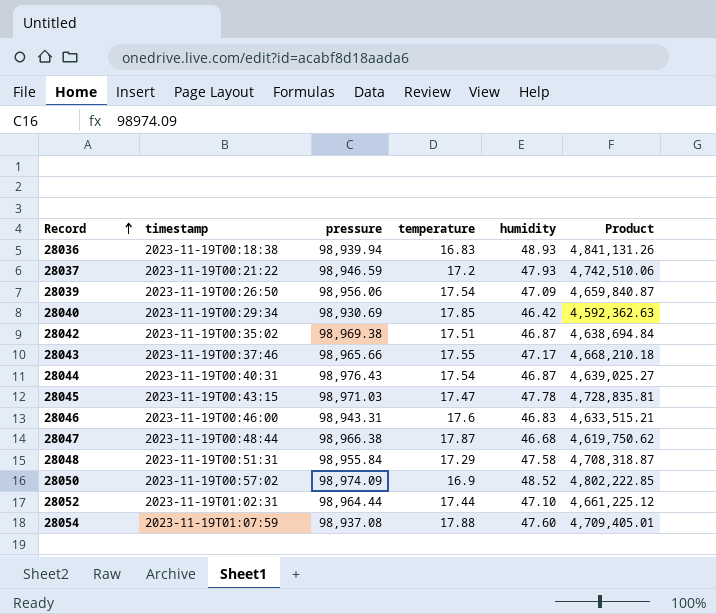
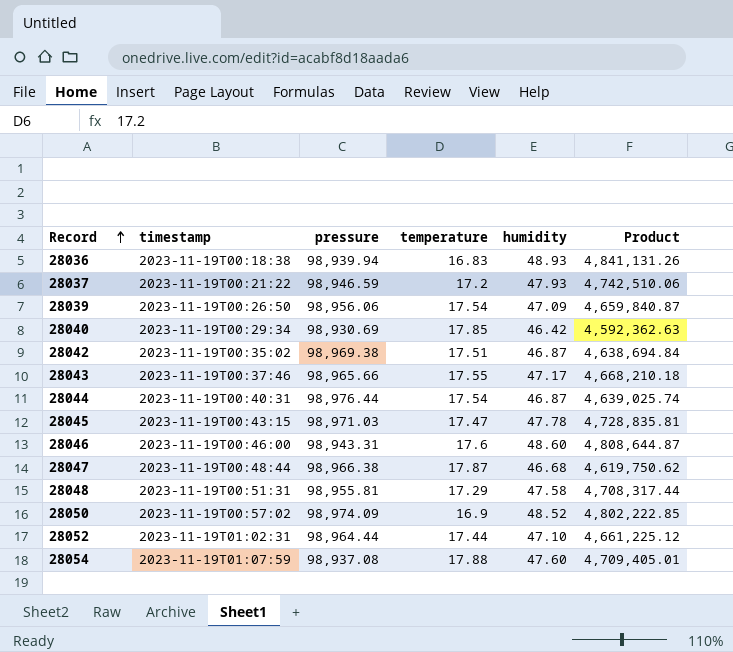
28044 | pressure: 98,976.43 -> 98,976.44
28044 | Product: 4,639,025.27 -> 4,639,025.74
28046 | humidity: 46.83 -> 48.60
28046 | Product: 4,633,515.21 -> 4,808,644.87
28048 | pressure: 98,955.84 -> 98,955.81
28048 | Product: 4,708,318.87 -> 4,708,317.44

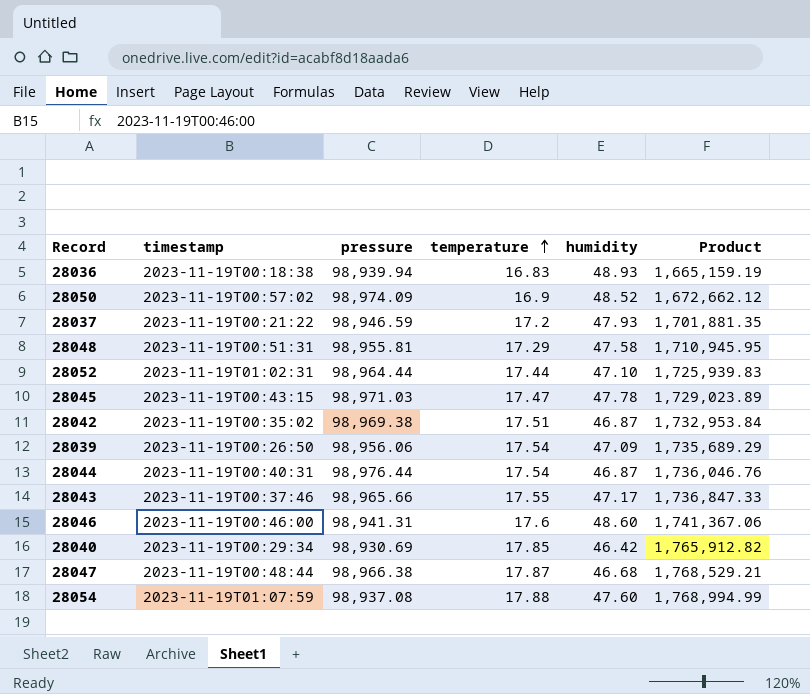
row order: Record ascending -> temperature ascending
column Product | formula: [pressure] * [humidity] -> [pressure] * [temperature]
28046 | pressure: 98,943.31 -> 98,941.31

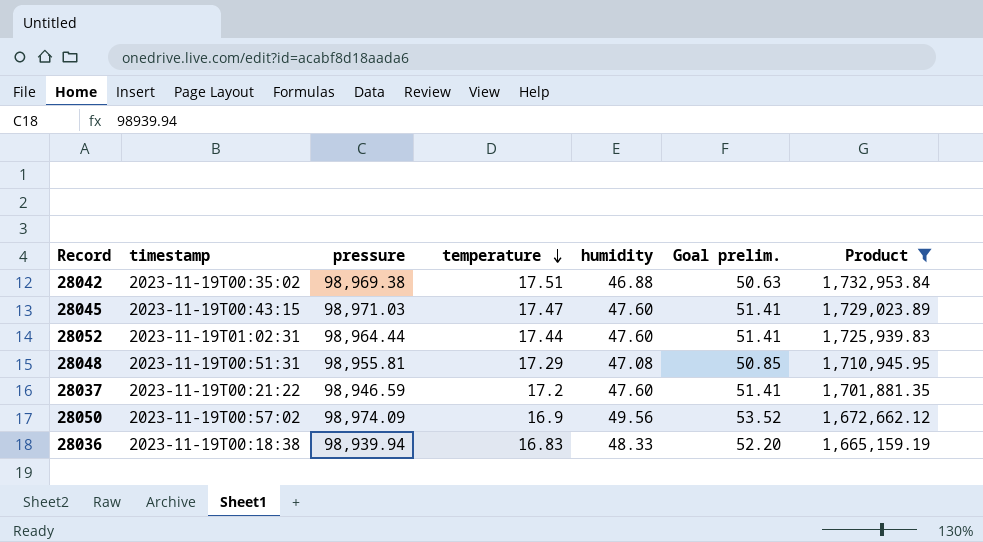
filter: none -> Product <= 1,732,953.84
row order: temperature ascending -> temperature descending
column Goal prelim. | formula: none -> [humidity] * 1.08
28042 | humidity: 46.87 -> 46.88
28045 | humidity: 47.78 -> 47.60
28052 | humidity: 47.10 -> 47.60
28048 | humidity: 47.58 -> 47.08
28037 | humidity: 47.93 -> 47.60
28050 | humidity: 48.52 -> 49.56
28036 | humidity: 48.93 -> 48.33

